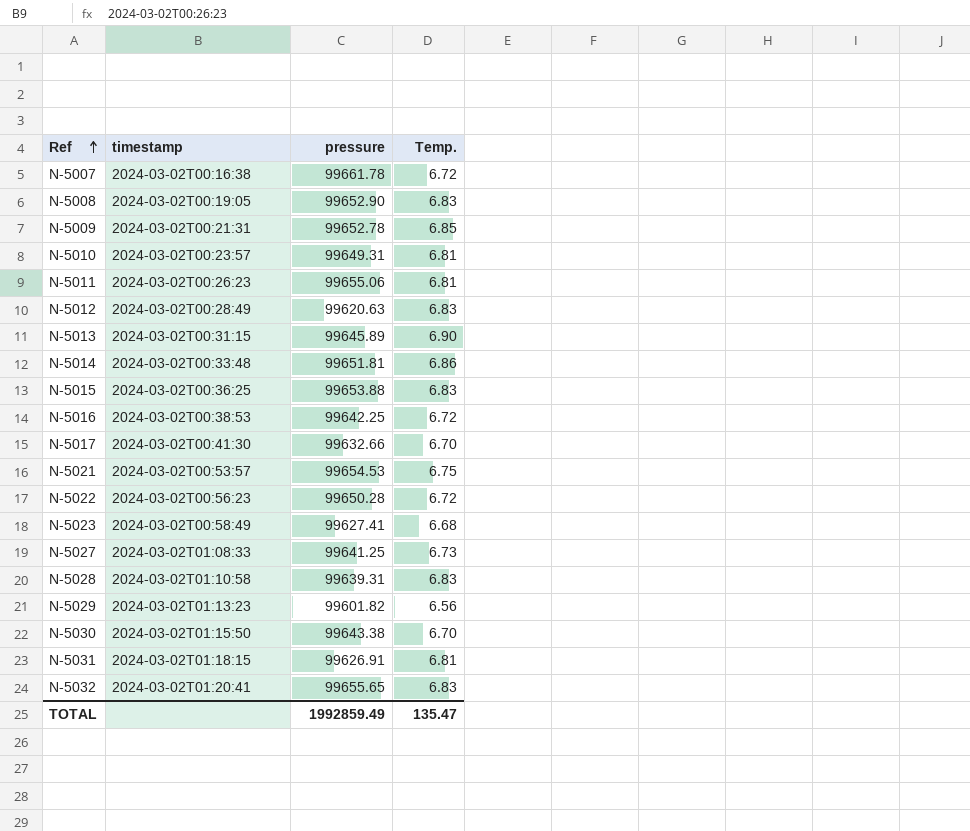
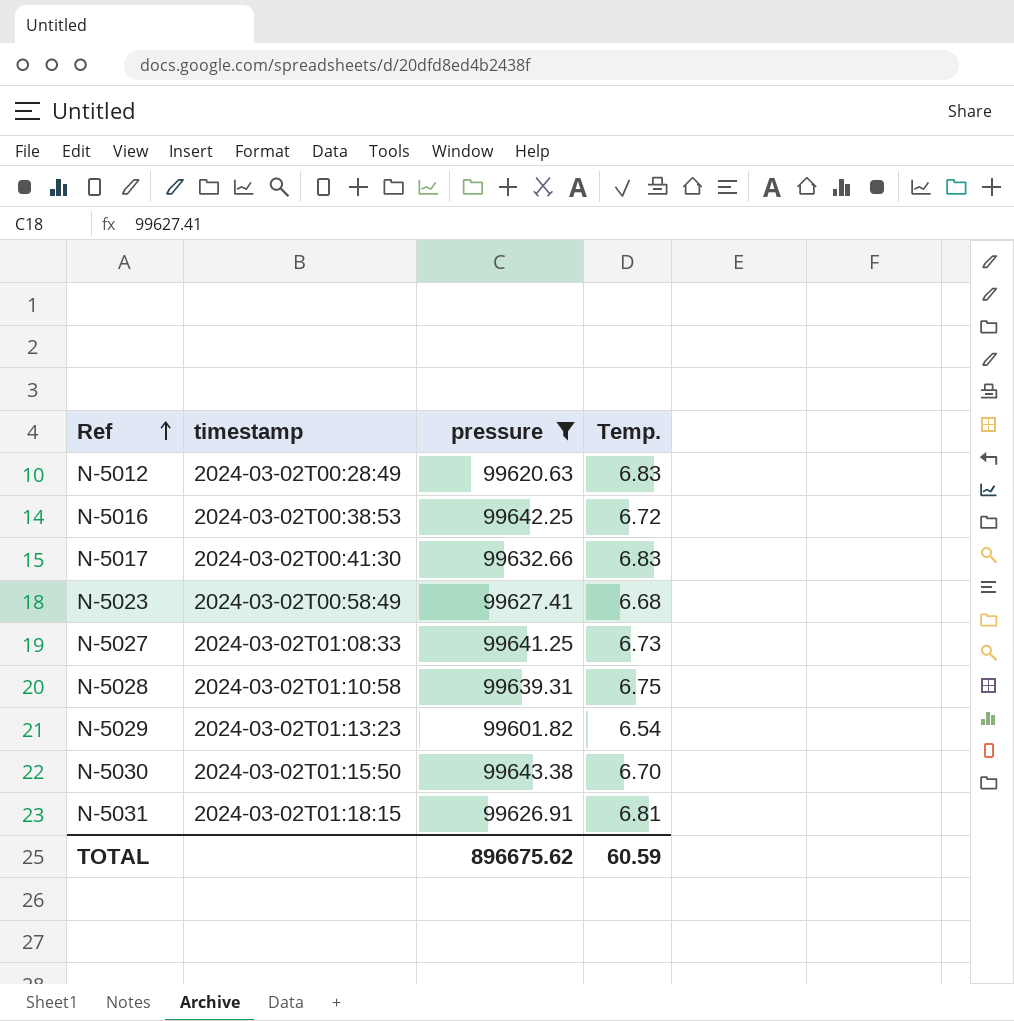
filter: none -> pressure <= 99643.38
N-5017 | Temp.: 6.70 -> 6.83
N-5028 | Temp.: 6.83 -> 6.75
N-5029 | Temp.: 6.56 -> 6.54
TOTAL | pressure: 1992859.49 -> 896675.62
TOTAL | Temp.: 135.47 -> 60.59

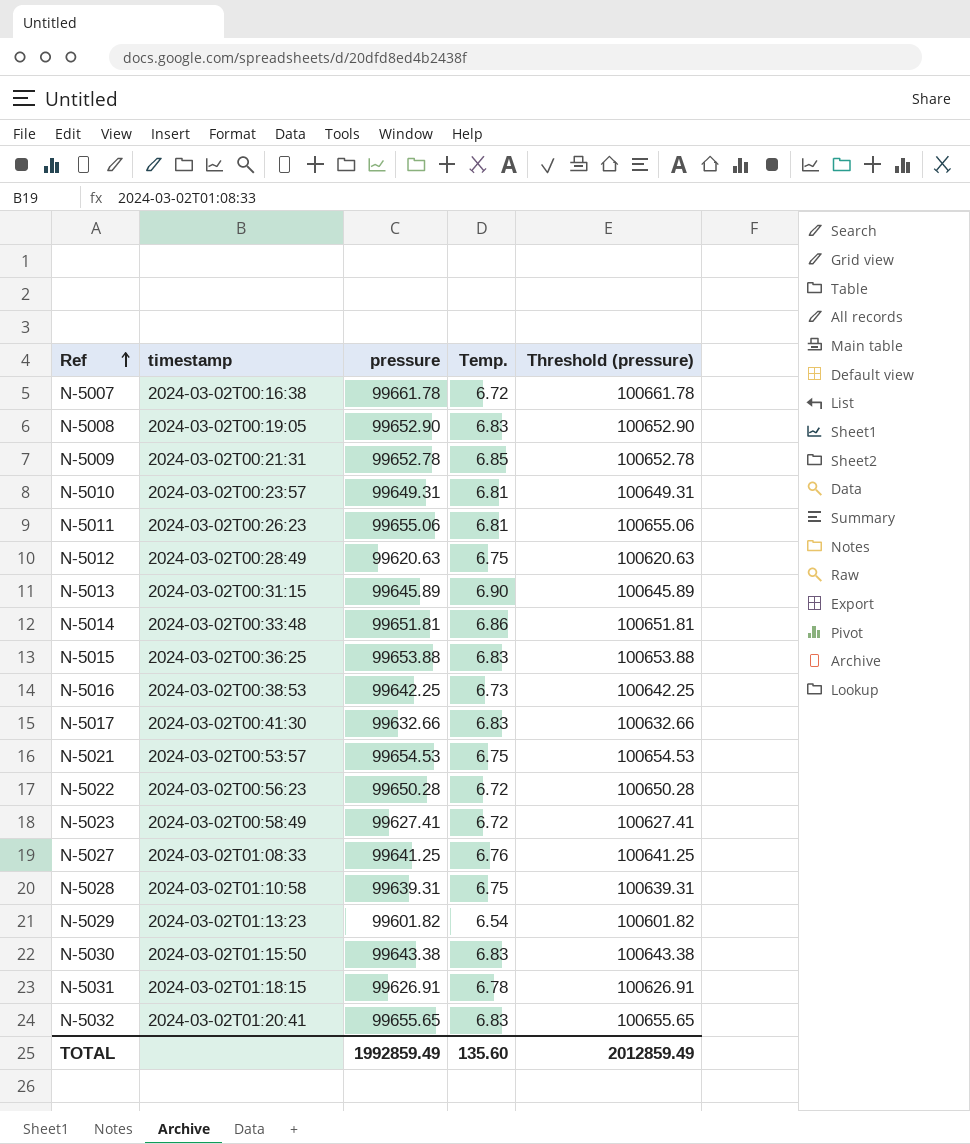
filter: pressure <= 99643.38 -> none
column Threshold (pressure) | formula: none -> [pressure] + 1000
N-5012 | Temp.: 6.83 -> 6.75
N-5016 | Temp.: 6.72 -> 6.73
N-5023 | Temp.: 6.68 -> 6.72
N-5027 | Temp.: 6.73 -> 6.76
N-5030 | Temp.: 6.70 -> 6.83
N-5031 | Temp.: 6.81 -> 6.78
TOTAL | pressure: 896675.62 -> 1992859.49
TOTAL | Temp.: 60.59 -> 135.60

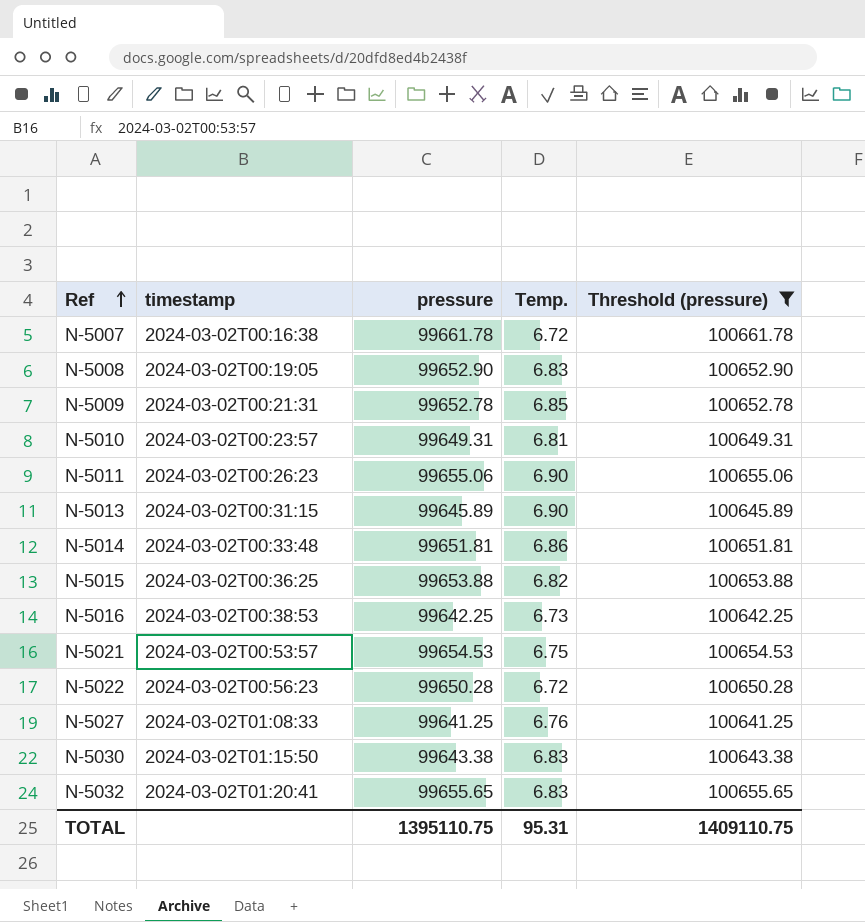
filter: none -> Threshold (pressure) >= 100641.25
N-5011 | Temp.: 6.81 -> 6.90
N-5015 | Temp.: 6.83 -> 6.82
TOTAL | pressure: 1992859.49 -> 1395110.75
TOTAL | Temp.: 135.60 -> 95.31
TOTAL | Threshold (pressure): 2012859.49 -> 1409110.75

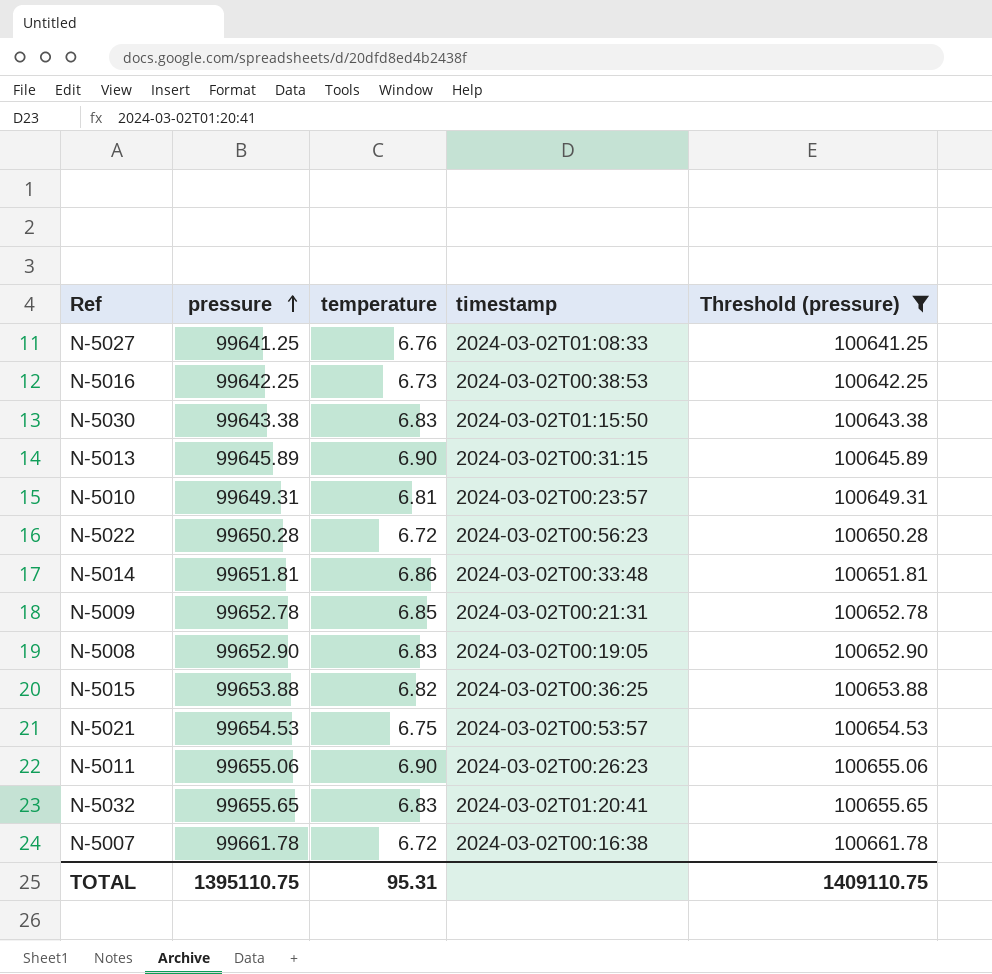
row order: Ref ascending -> pressure ascending
column name: Temp. -> temperature
column timestamp | position: 2 -> 4

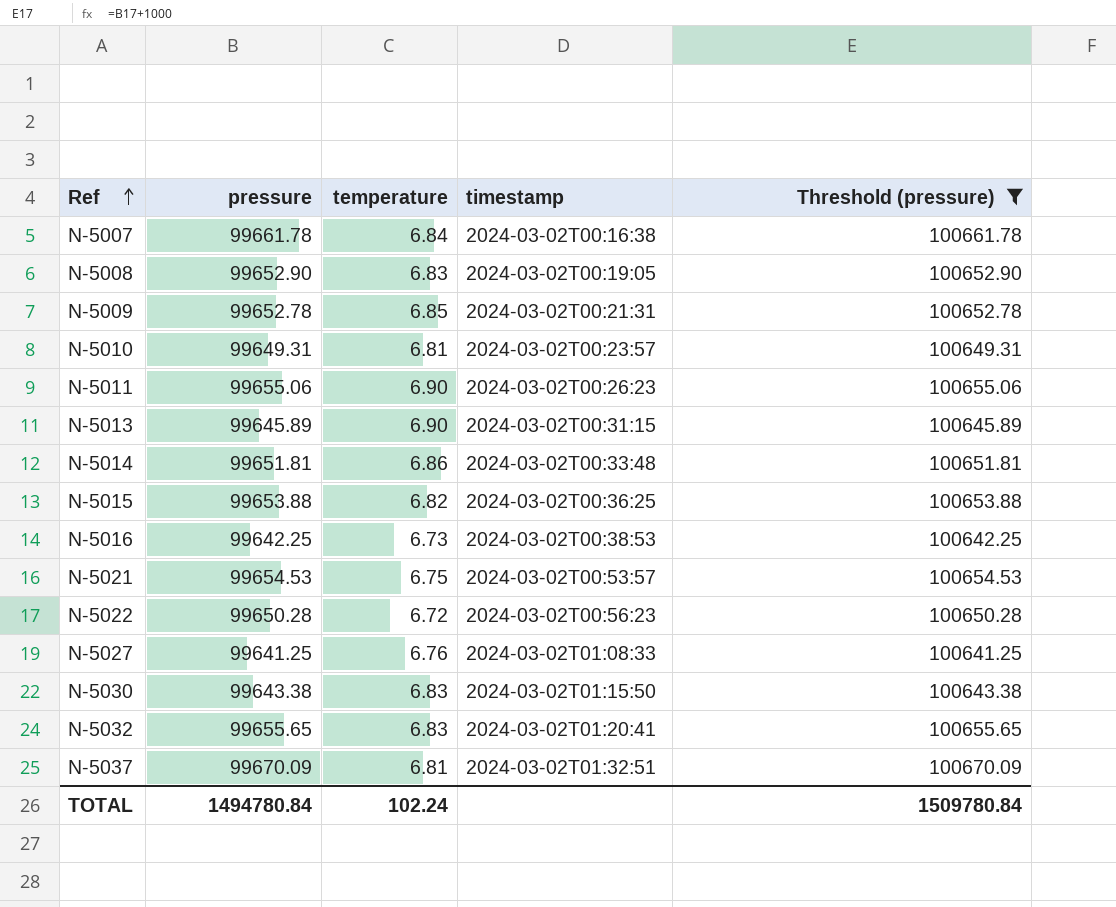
row order: pressure ascending -> Ref ascending
N-5007 | temperature: 6.72 -> 6.84
row N-5037: none -> 99670.09 | 6.81 | 2024-03-02T01:32:51 | 100670.09
TOTAL | pressure: 1395110.75 -> 1494780.84
TOTAL | temperature: 95.31 -> 102.24
TOTAL | Threshold (pressure): 1409110.75 -> 1509780.84

